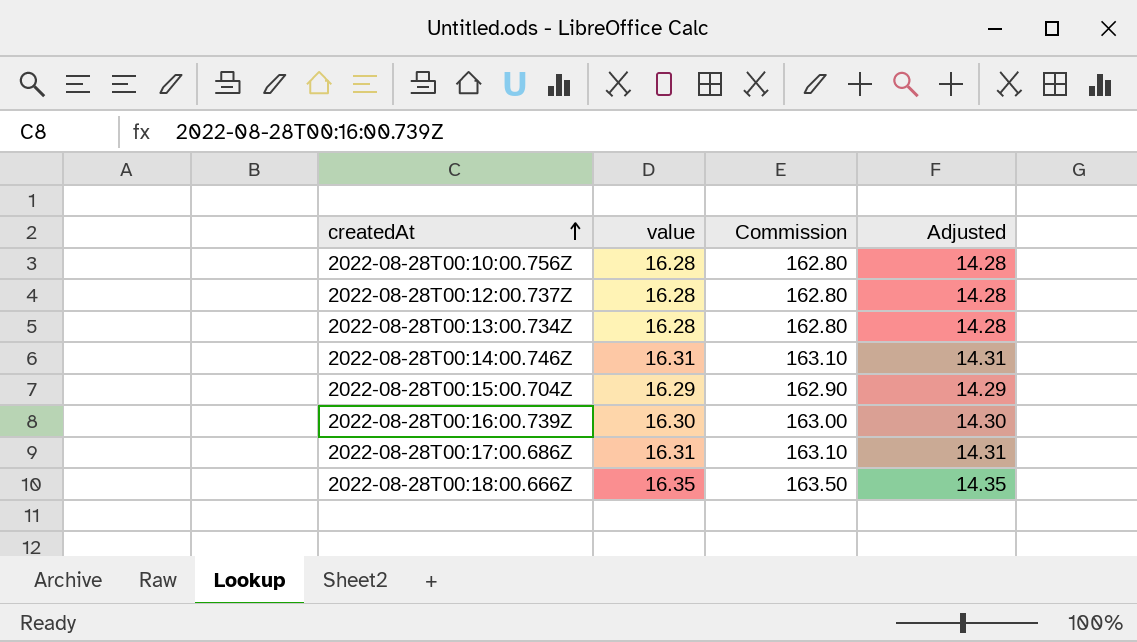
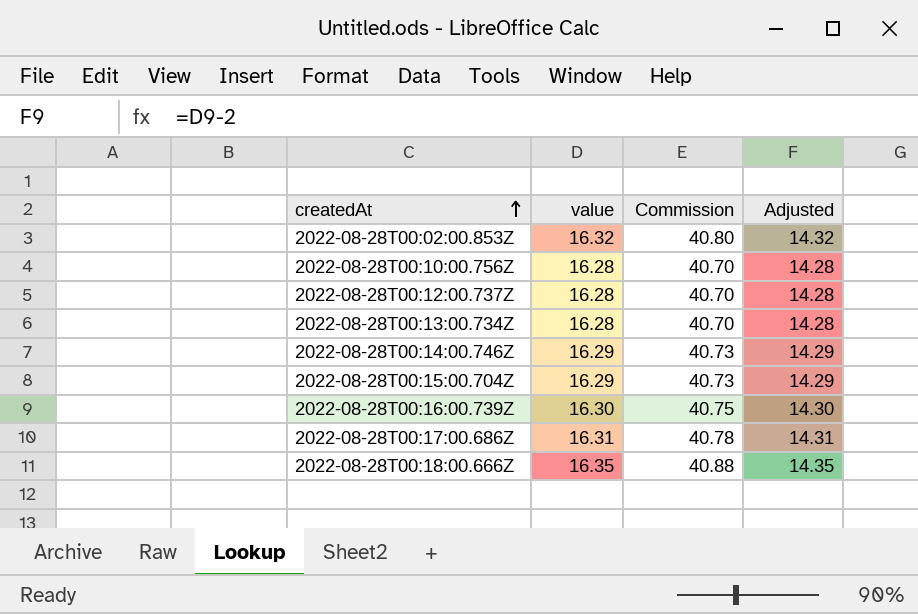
column Commission | formula: [value] * 10 -> [value] * 2.5
row 2022-08-28T00:02:00.853Z: none -> 16.32 | 40.80 | 14.32
2022-08-28T00:14:00.746Z | value: 16.31 -> 16.29
2022-08-28T00:14:00.746Z | Adjusted: 14.31 -> 14.29

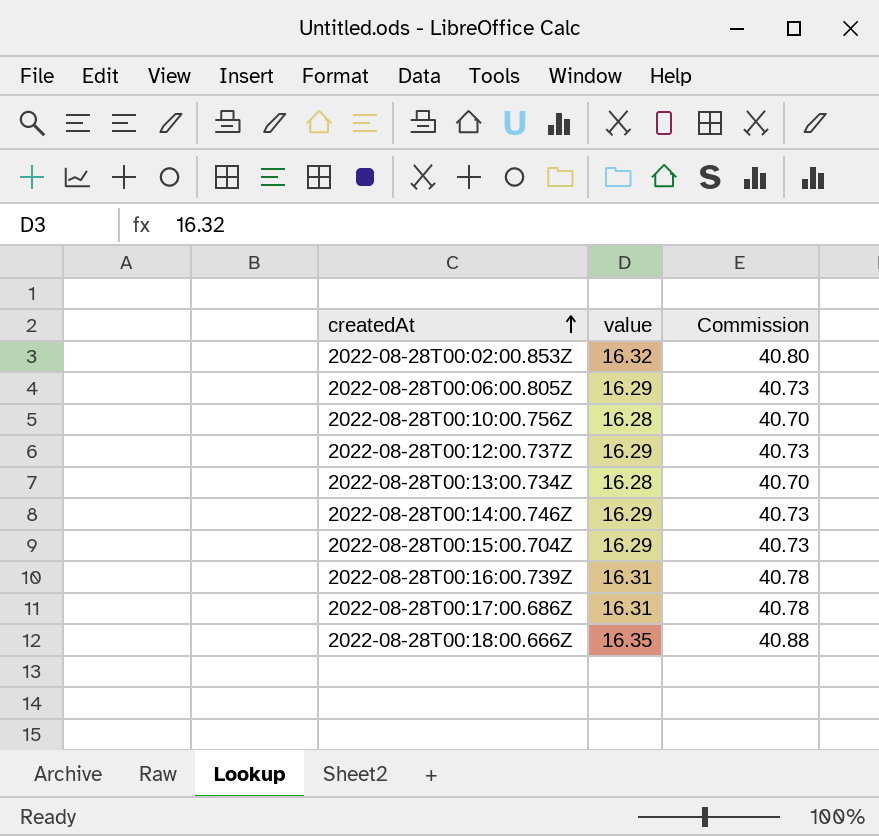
column Adjusted | formula: [value] - 2 -> none
row 2022-08-28T00:06:00.805Z: none -> 16.29 | 40.73
2022-08-28T00:12:00.737Z | value: 16.28 -> 16.29
2022-08-28T00:12:00.737Z | Commission: 40.70 -> 40.73
2022-08-28T00:16:00.739Z | value: 16.30 -> 16.31
2022-08-28T00:16:00.739Z | Commission: 40.75 -> 40.78

